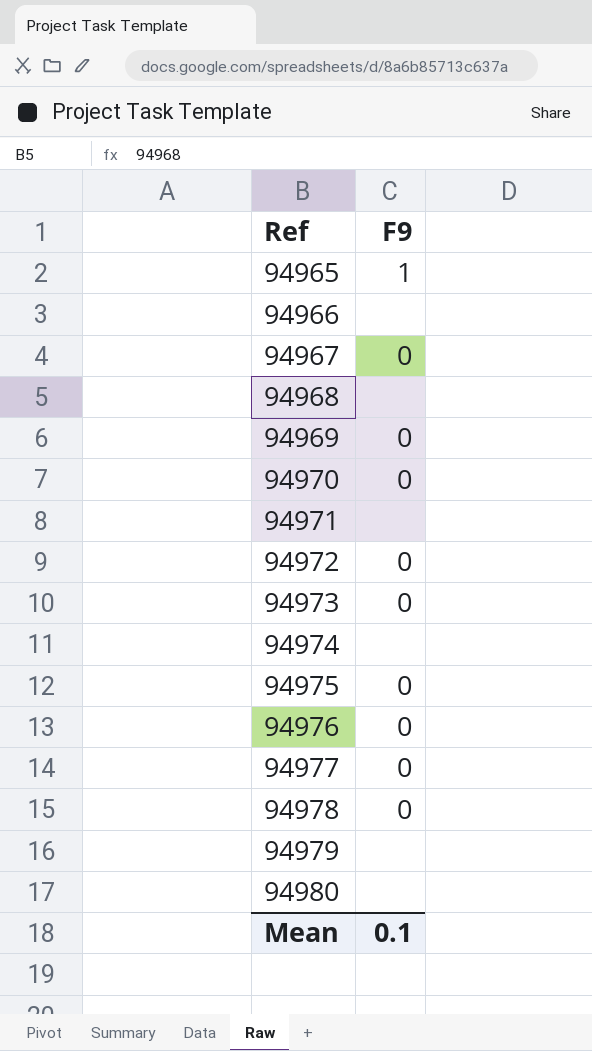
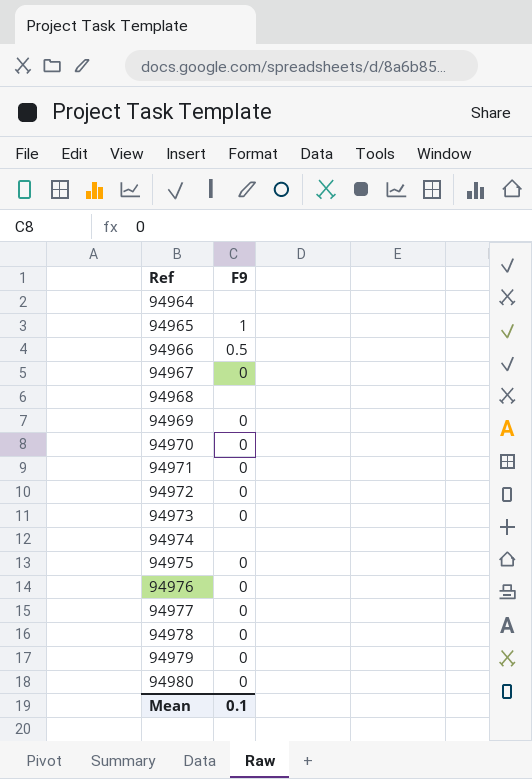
row 94964: none -> none
94966 | F9: none -> 0.5
94971 | F9: none -> 0
94979 | F9: none -> 0
94980 | F9: none -> 0

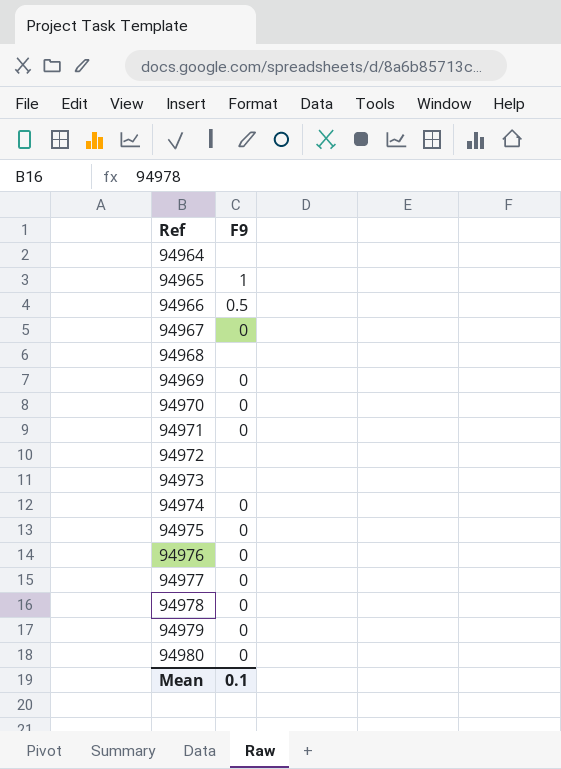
94972 | F9: 0 -> none
94973 | F9: 0 -> none
94974 | F9: none -> 0

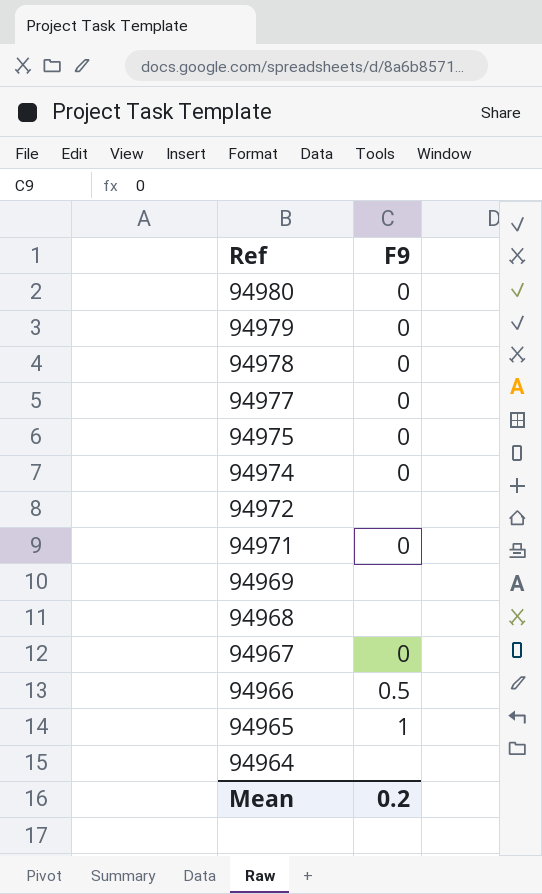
row order: Ref ascending -> Ref descending
row 94970: 0 -> none
row 94973: none -> none
row 94976: 0 -> none
94969 | F9: 0 -> none
Mean | F9: 0.1 -> 0.2

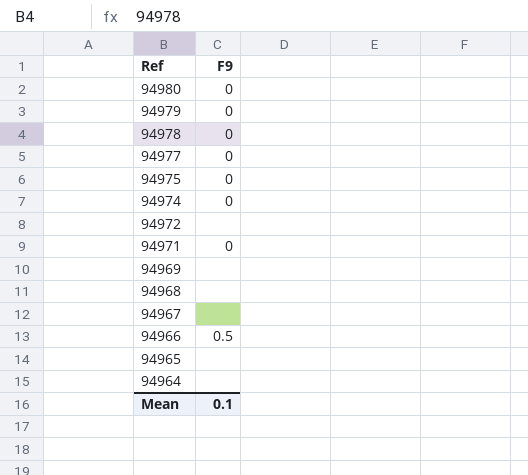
94967 | F9: 0 -> none
94965 | F9: 1 -> none
Mean | F9: 0.2 -> 0.1

